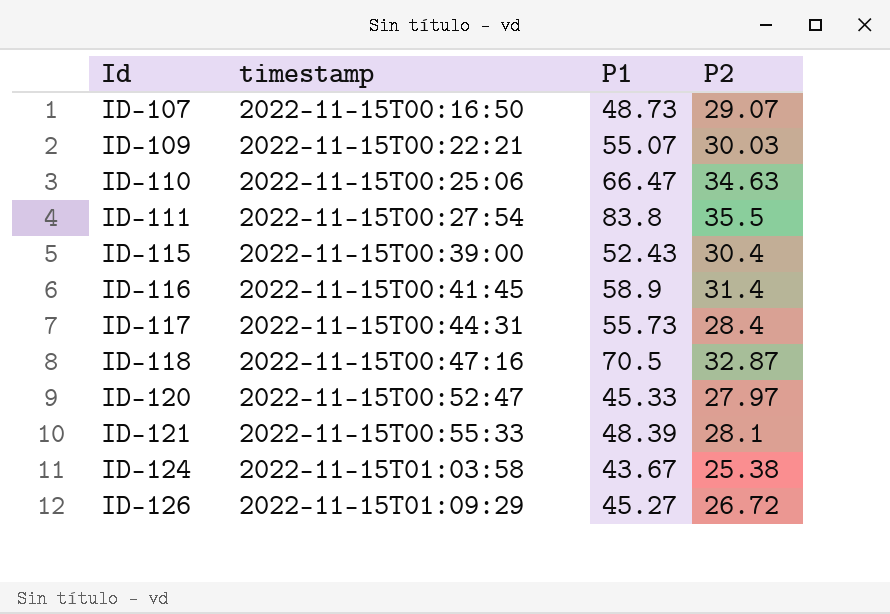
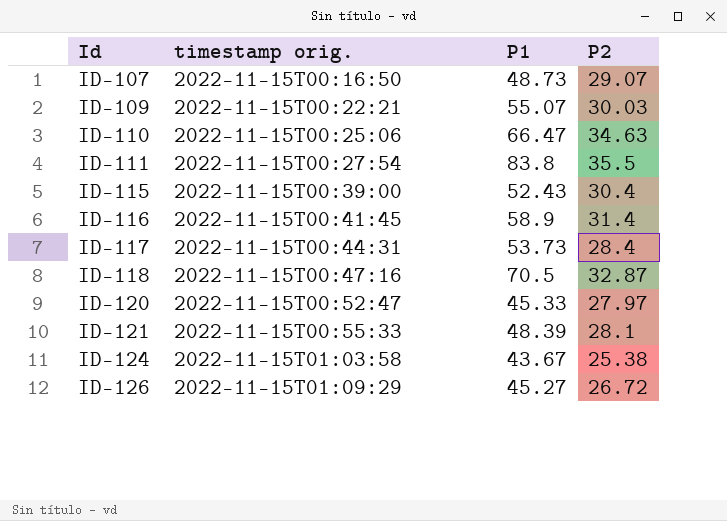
column name: timestamp -> timestamp orig.
ID-117 | P1: 55.73 -> 53.73

